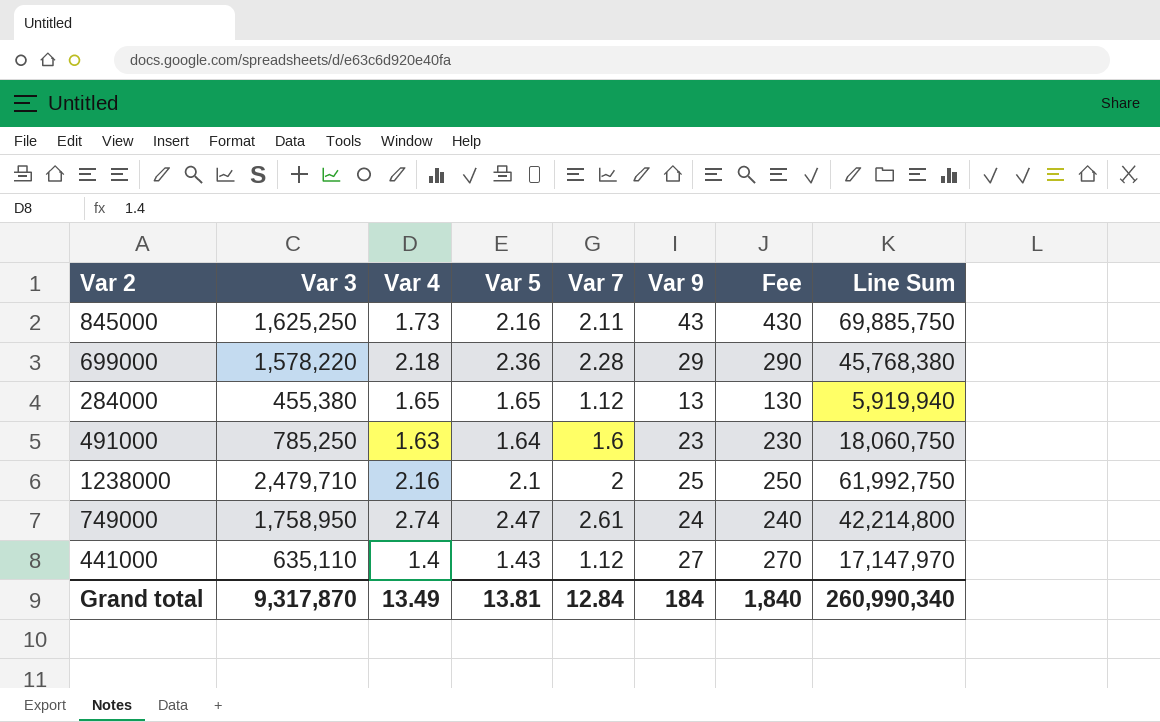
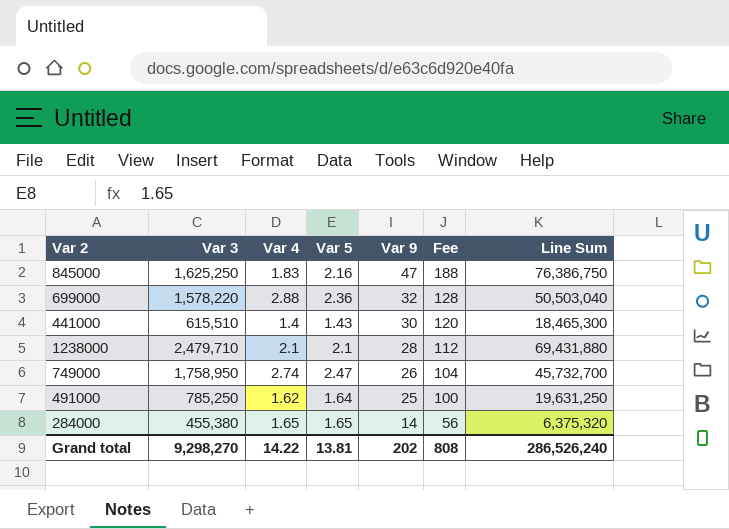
row order: none -> Var 9 descending
column Var 7 | position: 5 -> none
column Fee | formula: [Var 9] * 10 -> [Var 9] * 4
845000 | Var 4: 1.73 -> 1.83
845000 | Var 9: 43 -> 47
845000 | Line Sum: 69,885,750 -> 76,386,750
699000 | Var 4: 2.18 -> 2.88
699000 | Var 9: 29 -> 32
699000 | Line Sum: 45,768,380 -> 50,503,040
441000 | Var 3: 635,110 -> 615,510
441000 | Var 9: 27 -> 30
441000 | Line Sum: 17,147,970 -> 18,465,300
1238000 | Var 4: 2.16 -> 2.1
1238000 | Var 9: 25 -> 28
1238000 | Line Sum: 61,992,750 -> 69,431,880
749000 | Var 9: 24 -> 26
749000 | Line Sum: 42,214,800 -> 45,732,700
491000 | Var 4: 1.63 -> 1.62
491000 | Var 9: 23 -> 25
491000 | Line Sum: 18,060,750 -> 19,631,250
284000 | Var 9: 13 -> 14
284000 | Line Sum: 5,919,940 -> 6,375,320
Grand total | Var 3: 9,317,870 -> 9,298,270
Grand total | Var 4: 13.49 -> 14.22
Grand total | Var 9: 184 -> 202
Grand total | Fee: 1,840 -> 808
Grand total | Line Sum: 260,990,340 -> 286,526,240

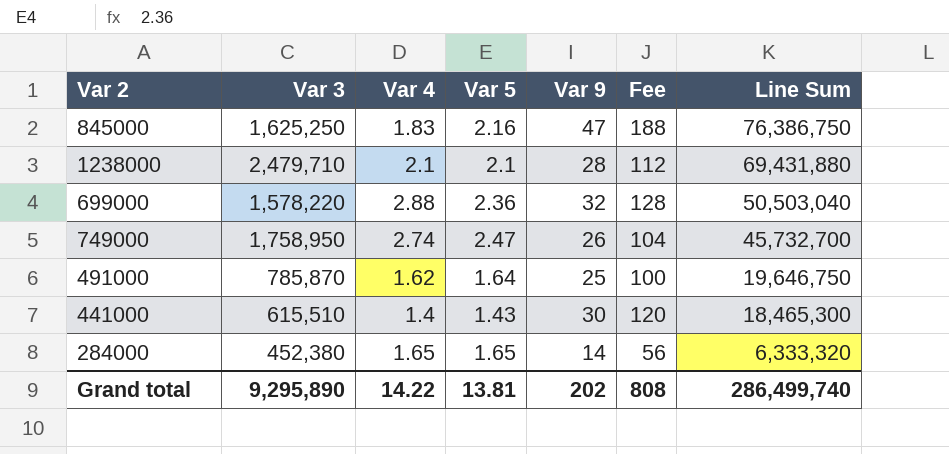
row order: Var 9 descending -> Line Sum descending
491000 | Var 3: 785,250 -> 785,870
491000 | Line Sum: 19,631,250 -> 19,646,750
284000 | Var 3: 455,380 -> 452,380
284000 | Line Sum: 6,375,320 -> 6,333,320
Grand total | Var 3: 9,298,270 -> 9,295,890
Grand total | Line Sum: 286,526,240 -> 286,499,740

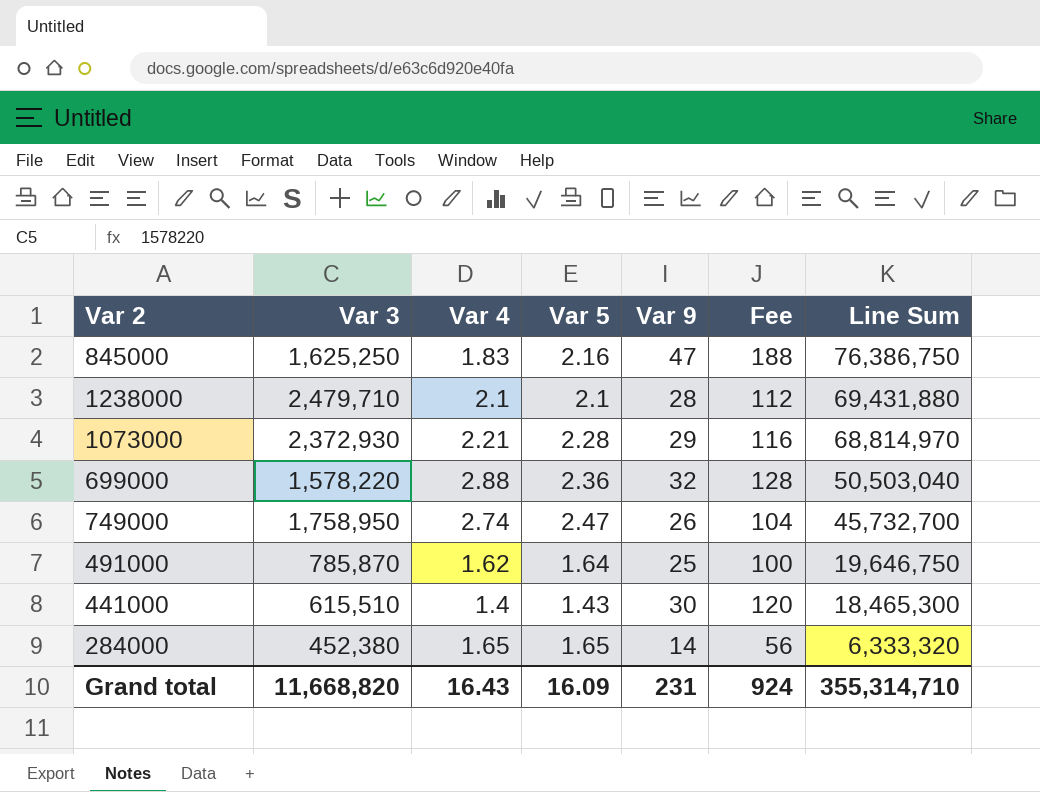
row 1073000: none -> 2,372,930 | 2.21 | 2.28 | 29 | 116 | 68,814,970
Grand total | Var 3: 9,295,890 -> 11,668,820
Grand total | Var 4: 14.22 -> 16.43
Grand total | Var 5: 13.81 -> 16.09
Grand total | Var 9: 202 -> 231
Grand total | Fee: 808 -> 924
Grand total | Line Sum: 286,499,740 -> 355,314,710

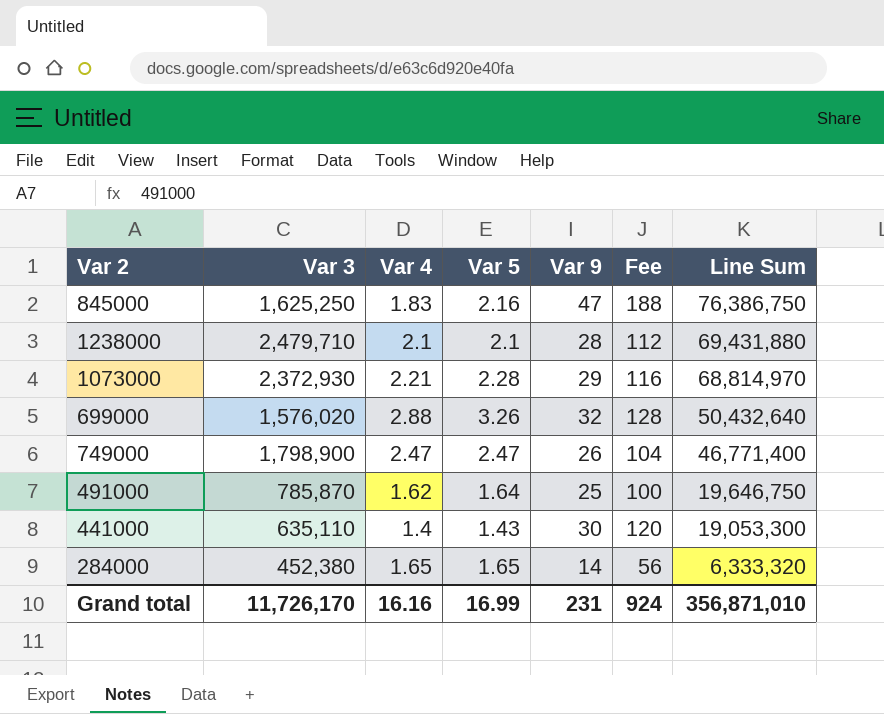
699000 | Var 3: 1,578,220 -> 1,576,020
699000 | Var 5: 2.36 -> 3.26
699000 | Line Sum: 50,503,040 -> 50,432,640
749000 | Var 3: 1,758,950 -> 1,798,900
749000 | Var 4: 2.74 -> 2.47
749000 | Line Sum: 45,732,700 -> 46,771,400
441000 | Var 3: 615,510 -> 635,110
441000 | Line Sum: 18,465,300 -> 19,053,300
Grand total | Var 3: 11,668,820 -> 11,726,170
Grand total | Var 4: 16.43 -> 16.16
Grand total | Var 5: 16.09 -> 16.99
Grand total | Line Sum: 355,314,710 -> 356,871,010

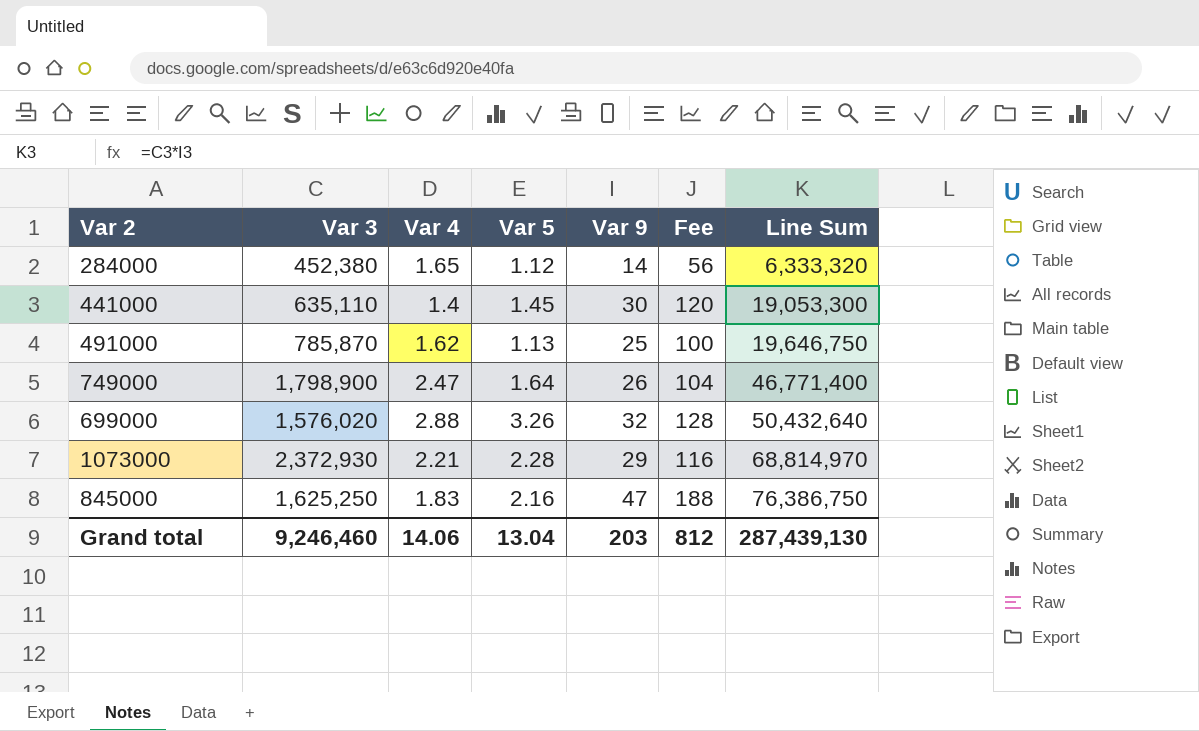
row order: Line Sum descending -> Line Sum ascending
row 1238000: 2,479,710 | 2.1 | 2.1 | 28 | 112 | 69,431,880 -> none
284000 | Var 5: 1.65 -> 1.12
441000 | Var 5: 1.43 -> 1.45
491000 | Var 5: 1.64 -> 1.13
749000 | Var 5: 2.47 -> 1.64
Grand total | Var 3: 11,726,170 -> 9,246,460
Grand total | Var 4: 16.16 -> 14.06
Grand total | Var 5: 16.99 -> 13.04
Grand total | Var 9: 231 -> 203
Grand total | Fee: 924 -> 812
Grand total | Line Sum: 356,871,010 -> 287,439,130

